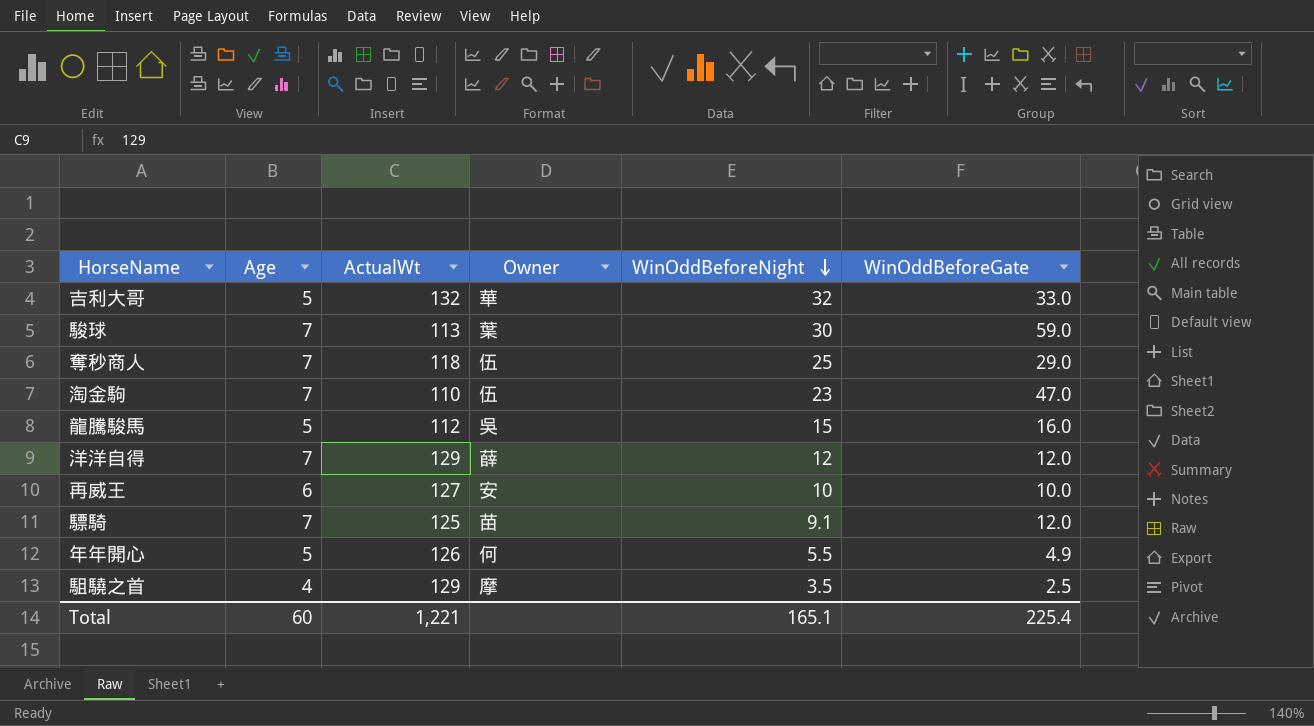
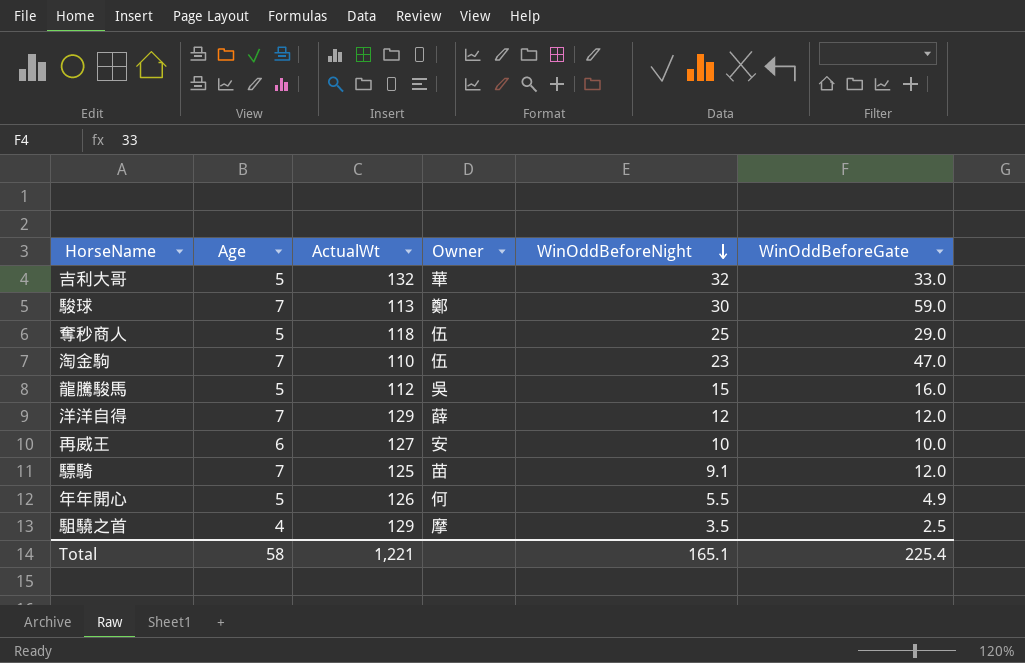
駿球 | Owner: 葉 -> 鄭
奪秒商人 | Age: 7 -> 5
Total | Age: 60 -> 58

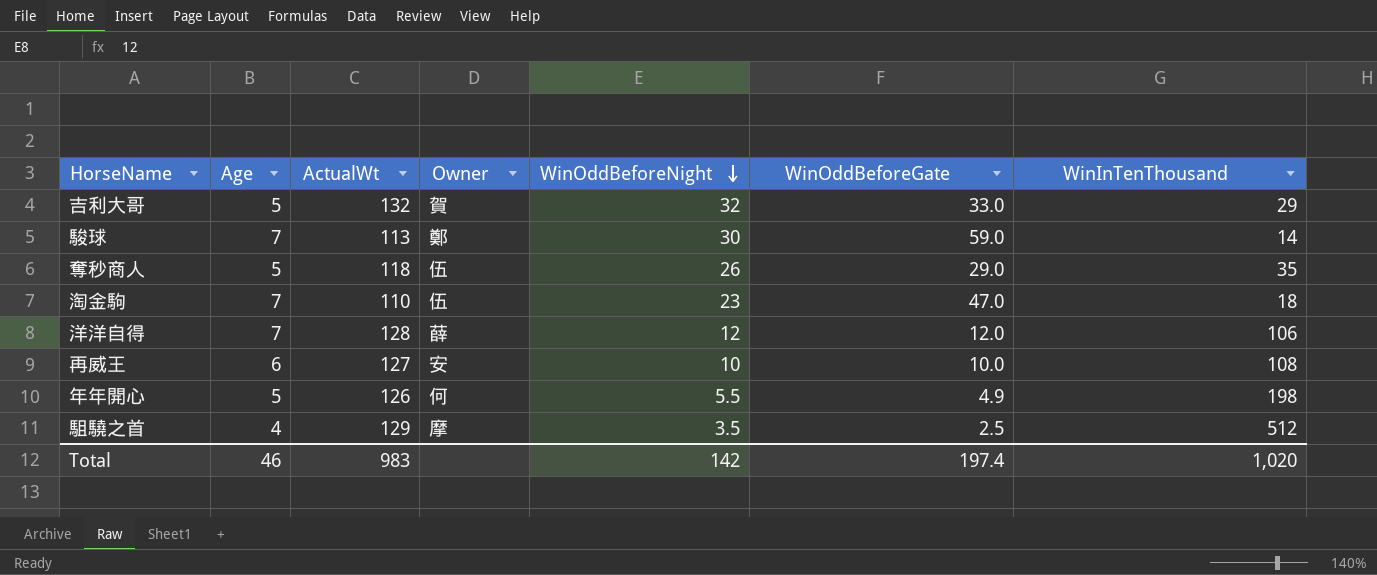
column WinInTenThousand | position: none -> 7
row 龍騰駿馬: 5 | 112 | 吳 | 15 | 16.0 -> none
row 驃騎: 7 | 125 | 苗 | 9.1 | 12.0 -> none
吉利大哥 | Owner: 華 -> 賀
奪秒商人 | WinOddBeforeNight: 25 -> 26
洋洋自得 | ActualWt: 129 -> 128
Total | Age: 58 -> 46
Total | ActualWt: 1,221 -> 983
Total | WinOddBeforeNight: 165.1 -> 142
Total | WinOddBeforeGate: 225.4 -> 197.4

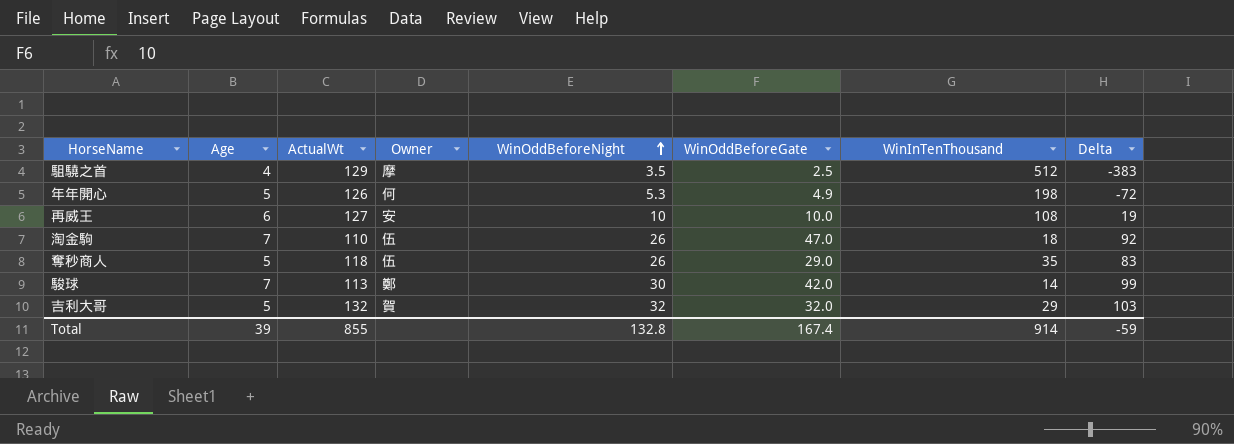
row order: WinOddBeforeNight descending -> WinOddBeforeNight ascending
column Delta | formula: none -> [ActualWt] - [WinInTenThousand]
row 洋洋自得: 7 | 128 | 薛 | 12 | 12.0 | 106 -> none
年年開心 | WinOddBeforeNight: 5.5 -> 5.3
淘金駒 | WinOddBeforeNight: 23 -> 26
駿球 | WinOddBeforeGate: 59.0 -> 42.0
吉利大哥 | WinOddBeforeGate: 33.0 -> 32.0
Total | Age: 46 -> 39
Total | ActualWt: 983 -> 855
Total | WinOddBeforeNight: 142 -> 132.8
Total | WinOddBeforeGate: 197.4 -> 167.4
Total | WinInTenThousand: 1,020 -> 914

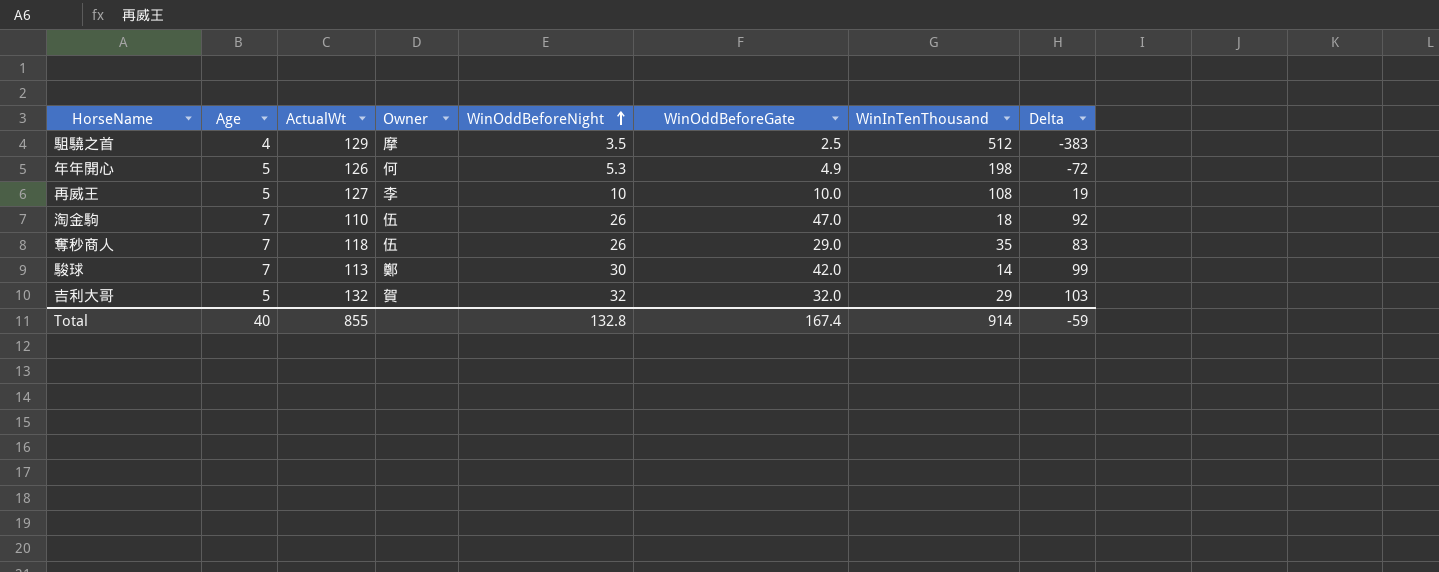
再威王 | Age: 6 -> 5
再威王 | Owner: 安 -> 李
奪秒商人 | Age: 5 -> 7
Total | Age: 39 -> 40

